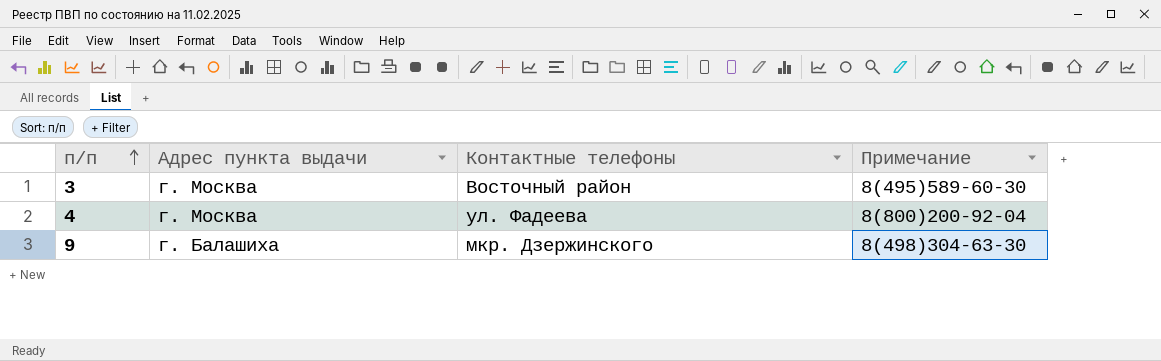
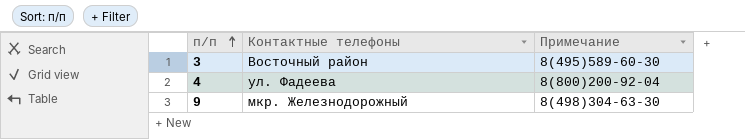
column Адрес пункта выдачи | position: 2 -> none
9 | Контактные телефоны: мкр. Дзержинского -> мкр. Железнодорожный

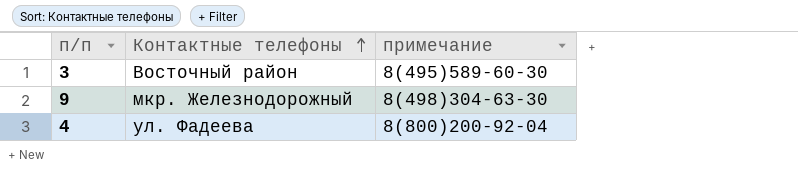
row order: п/п ascending -> Контактные телефоны ascending
column name: Примечание -> примечание

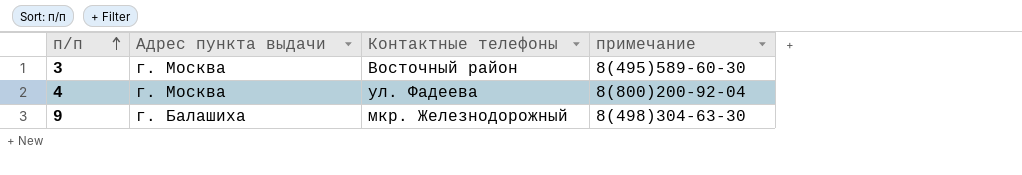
row order: Контактные телефоны ascending -> п/п ascending
column Адрес пункта выдачи | position: none -> 2

